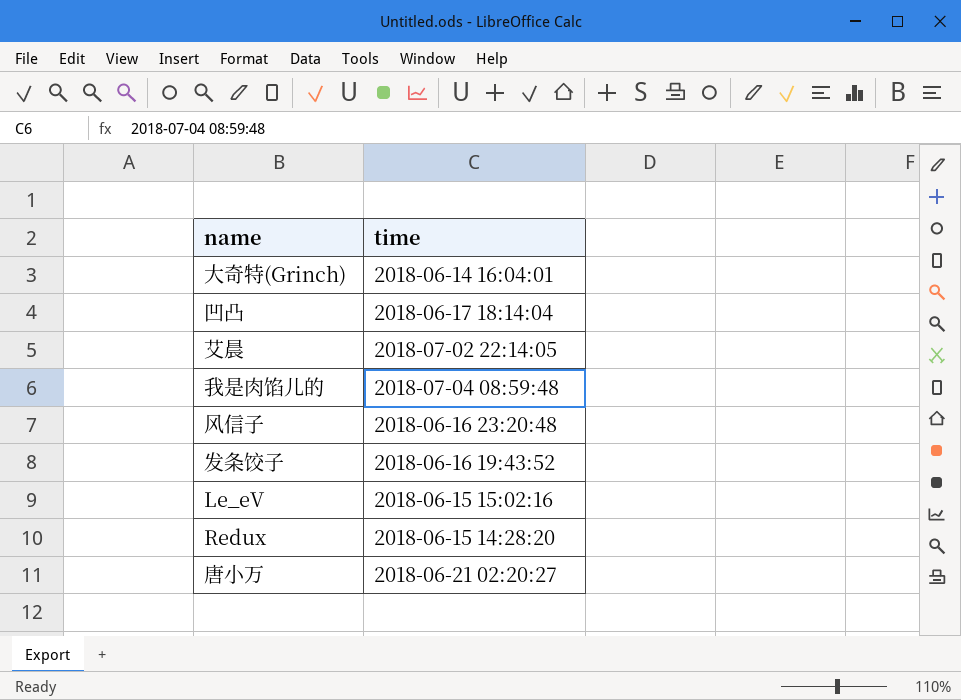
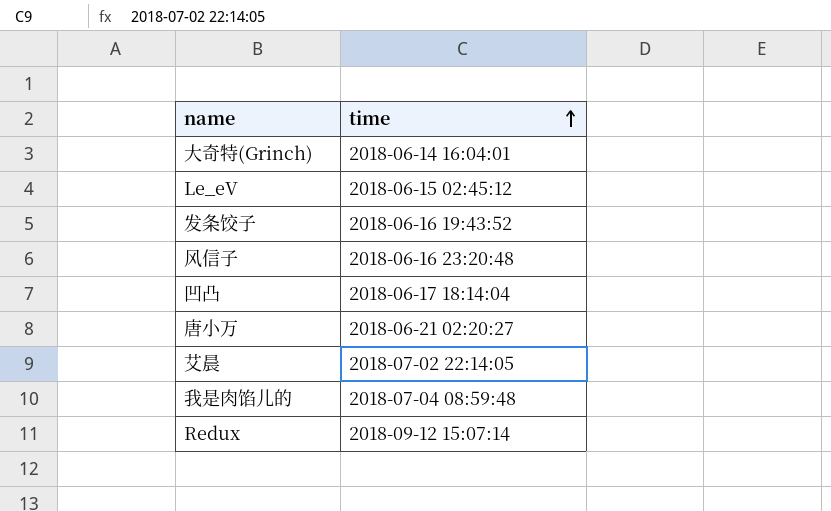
row order: none -> time ascending
Le_eV | time: 2018-06-15 15:02:16 -> 2018-06-15 02:45:12
Redux | time: 2018-06-15 14:28:20 -> 2018-09-12 15:07:14

